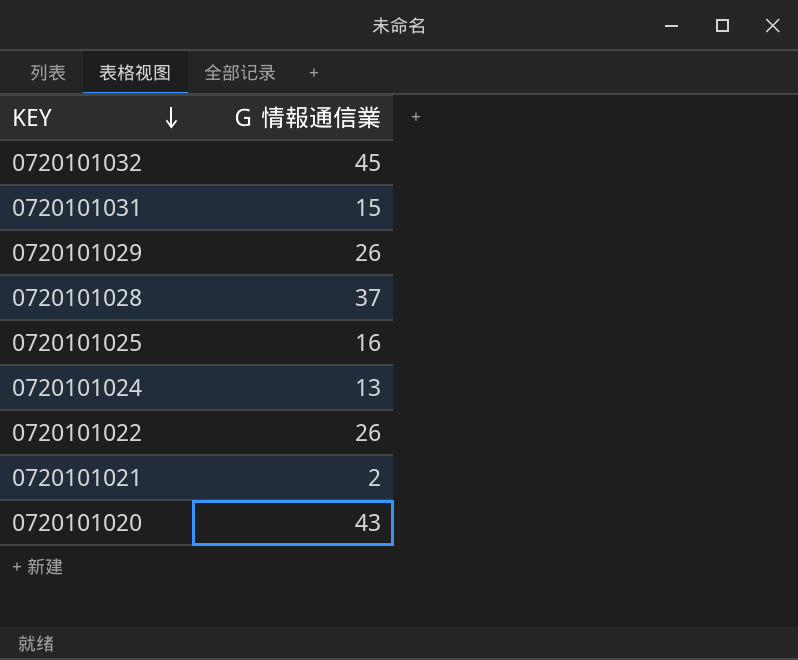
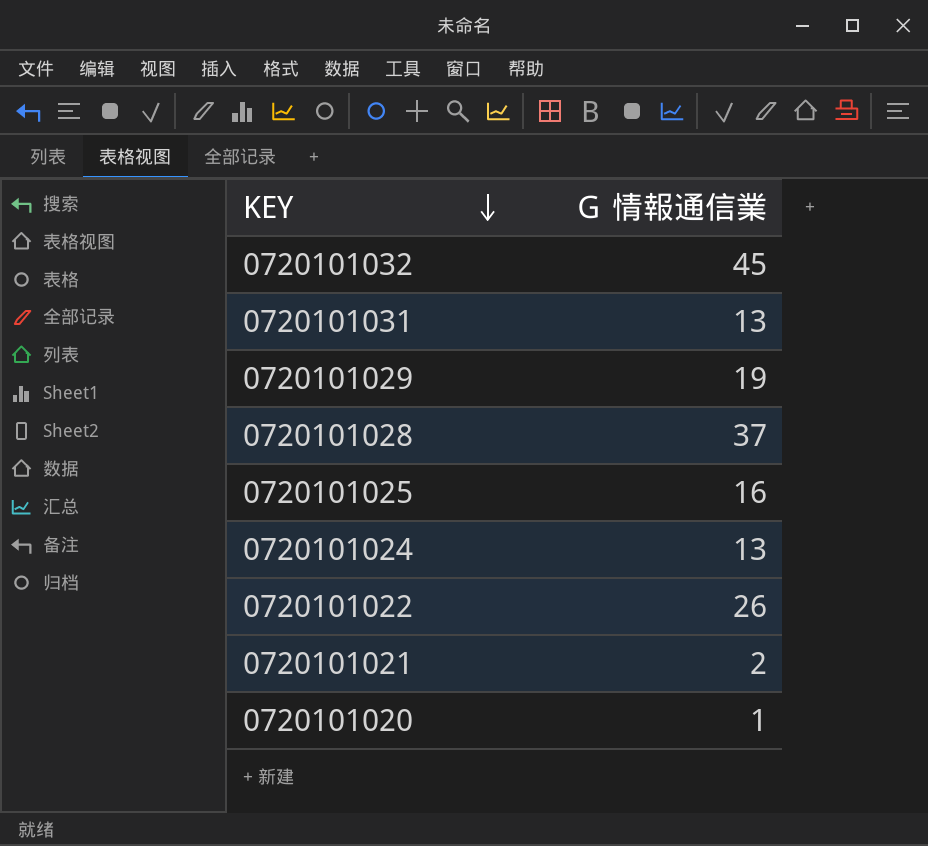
0720101031 | Ｇ 情報通信業: 15 -> 13
0720101029 | Ｇ 情報通信業: 26 -> 19
0720101020 | Ｇ 情報通信業: 43 -> 1

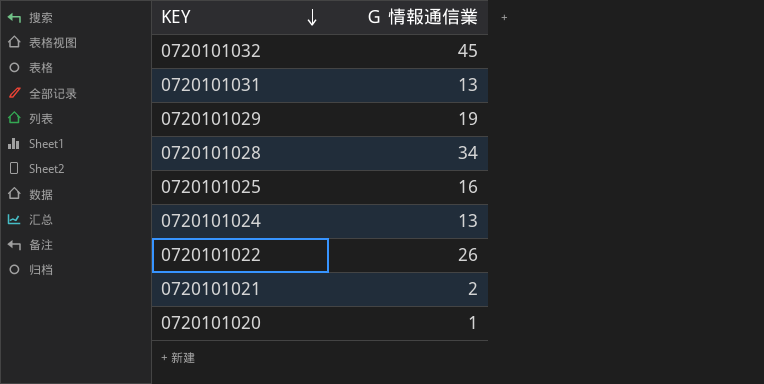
0720101028 | Ｇ 情報通信業: 37 -> 34

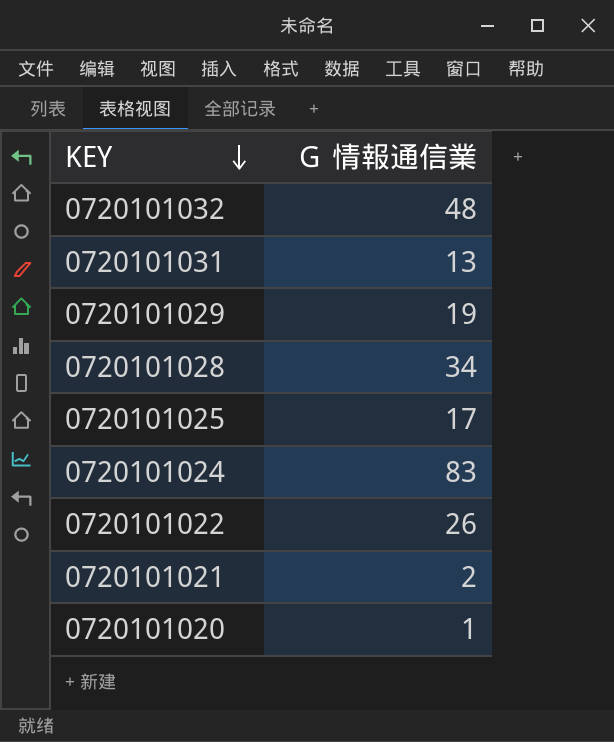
0720101032 | Ｇ 情報通信業: 45 -> 48
0720101025 | Ｇ 情報通信業: 16 -> 17
0720101024 | Ｇ 情報通信業: 13 -> 83

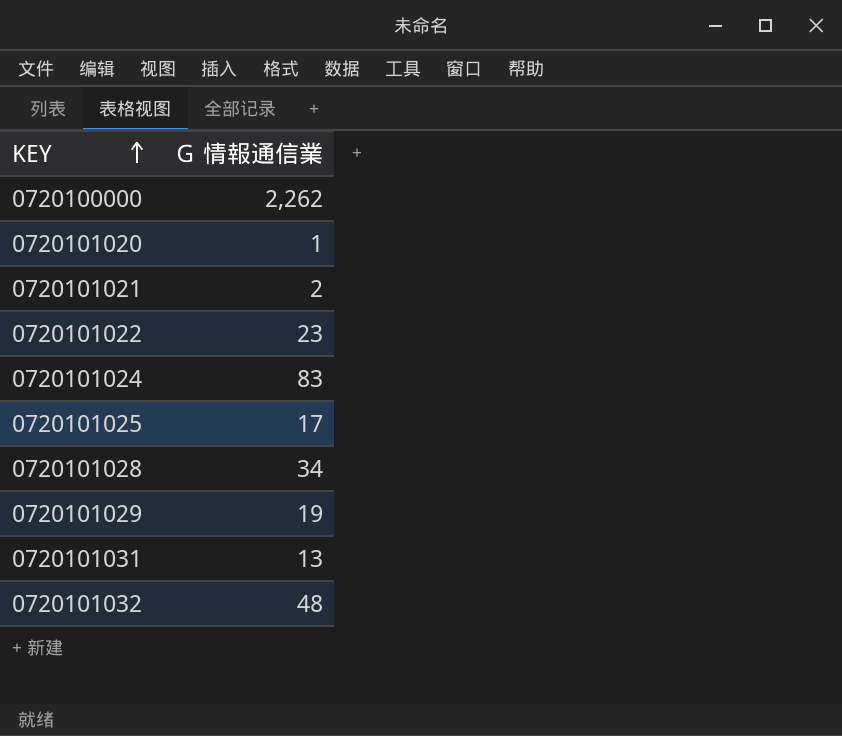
row order: KEY descending -> KEY ascending
row 0720100000: none -> 2,262
0720101022 | Ｇ 情報通信業: 26 -> 23

